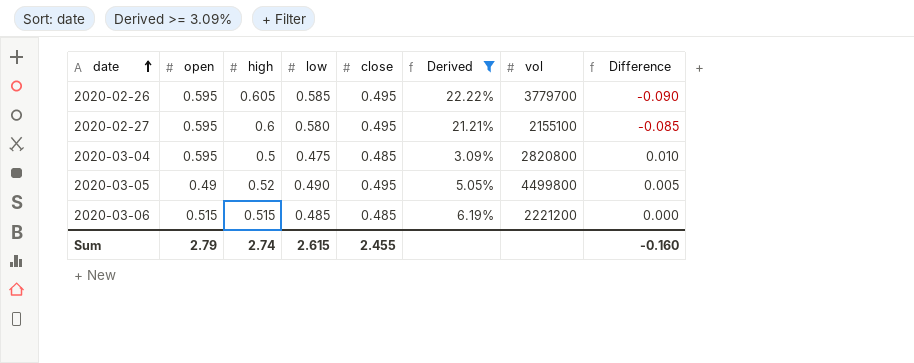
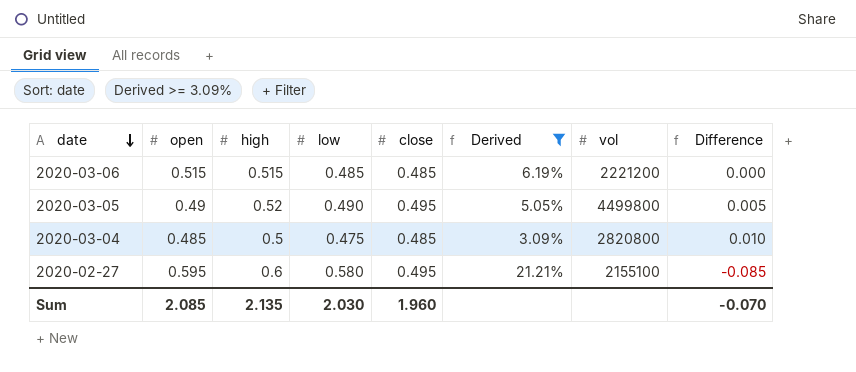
row order: date ascending -> date descending
row 2020-02-26: 0.595 | 0.605 | 0.585 | 0.495 | 22.22% | 3779700 | -0.090 -> none
2020-03-04 | open: 0.595 -> 0.485
Sum | open: 2.79 -> 2.085
Sum | high: 2.74 -> 2.135
Sum | low: 2.615 -> 2.030
Sum | close: 2.455 -> 1.960
Sum | Difference: -0.160 -> -0.070

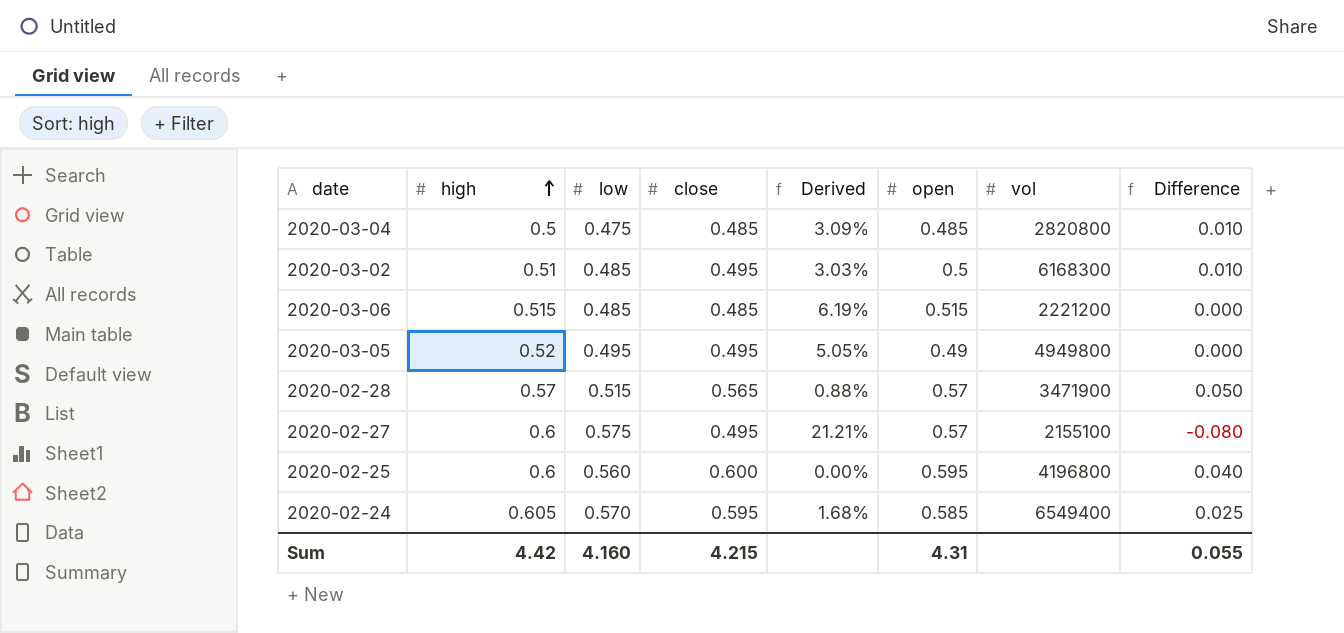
filter: Derived >= 3.09% -> none
row order: date descending -> high ascending
column open | position: 2 -> 6
2020-03-05 | low: 0.490 -> 0.495
2020-03-05 | vol: 4499800 -> 4949800
2020-03-05 | Difference: 0.005 -> 0.000
2020-02-27 | low: 0.580 -> 0.575
2020-02-27 | open: 0.595 -> 0.57
2020-02-27 | Difference: -0.085 -> -0.080
Sum | high: 2.135 -> 4.42
Sum | low: 2.030 -> 4.160
Sum | close: 1.960 -> 4.215
Sum | open: 2.085 -> 4.31
Sum | Difference: -0.070 -> 0.055

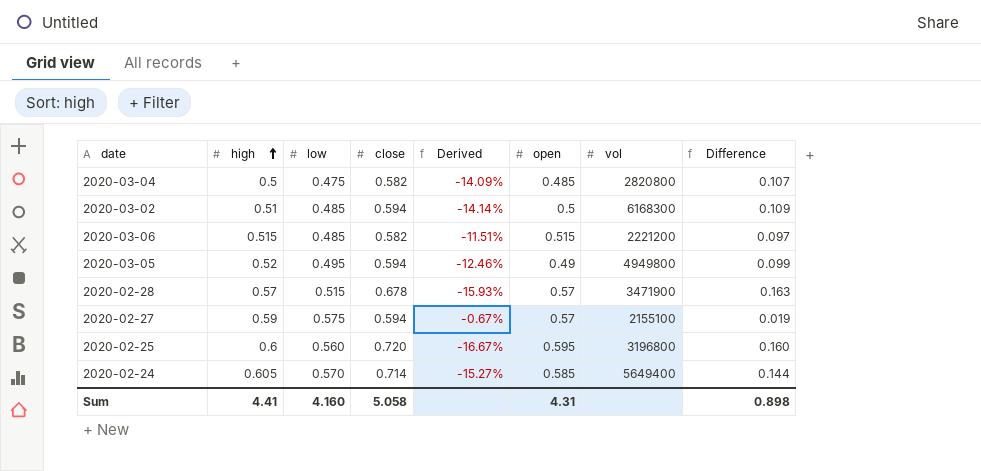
2020-03-04 | close: 0.485 -> 0.582
2020-03-04 | Derived: 3.09% -> -14.09%
2020-03-04 | Difference: 0.010 -> 0.107
2020-03-02 | close: 0.495 -> 0.594
2020-03-02 | Derived: 3.03% -> -14.14%
2020-03-02 | Difference: 0.010 -> 0.109
2020-03-06 | close: 0.485 -> 0.582
2020-03-06 | Derived: 6.19% -> -11.51%
2020-03-06 | Difference: 0.000 -> 0.097
2020-03-05 | close: 0.495 -> 0.594
2020-03-05 | Derived: 5.05% -> -12.46%
2020-03-05 | Difference: 0.000 -> 0.099
2020-02-28 | close: 0.565 -> 0.678
2020-02-28 | Derived: 0.88% -> -15.93%
2020-02-28 | Difference: 0.050 -> 0.163
2020-02-27 | high: 0.6 -> 0.59
2020-02-27 | close: 0.495 -> 0.594
2020-02-27 | Derived: 21.21% -> -0.67%
2020-02-27 | Difference: -0.080 -> 0.019
2020-02-25 | close: 0.600 -> 0.720
2020-02-25 | Derived: 0.00% -> -16.67%
2020-02-25 | vol: 4196800 -> 3196800
2020-02-25 | Difference: 0.040 -> 0.160
2020-02-24 | close: 0.595 -> 0.714
2020-02-24 | Derived: 1.68% -> -15.27%
2020-02-24 | vol: 6549400 -> 5649400
2020-02-24 | Difference: 0.025 -> 0.144
Sum | high: 4.42 -> 4.41
Sum | close: 4.215 -> 5.058
Sum | Difference: 0.055 -> 0.898

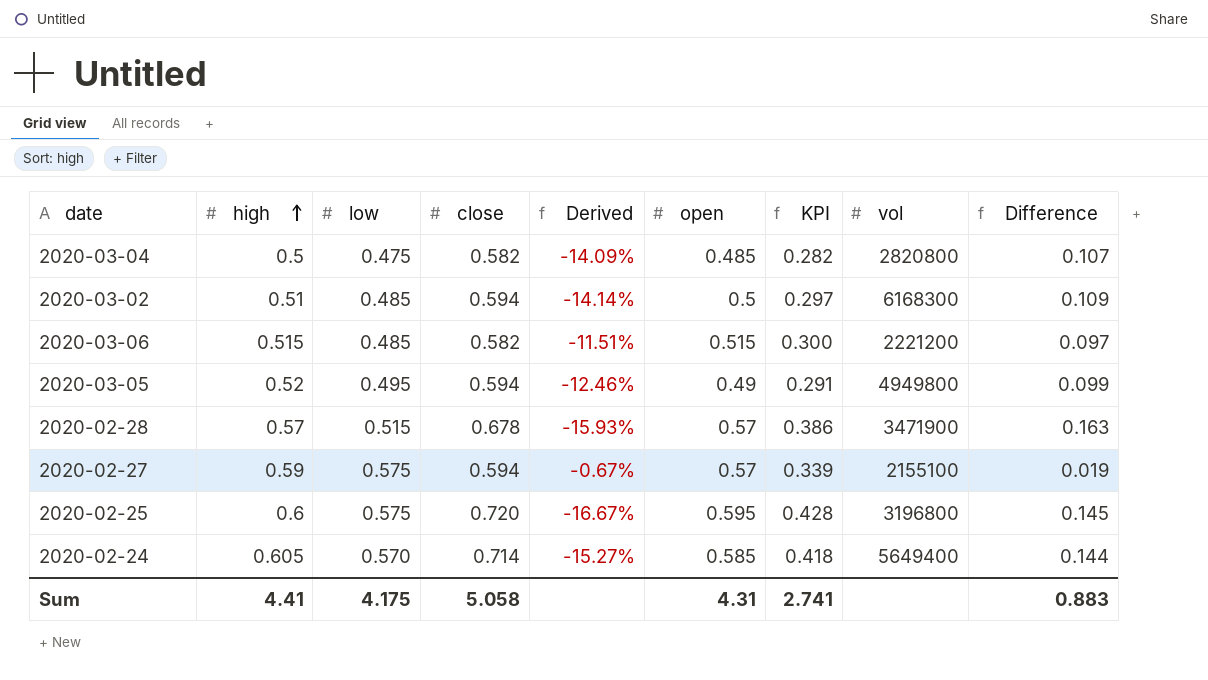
column KPI | formula: none -> [close] * [open]
2020-02-25 | low: 0.560 -> 0.575
2020-02-25 | Difference: 0.160 -> 0.145
Sum | low: 4.160 -> 4.175
Sum | Difference: 0.898 -> 0.883

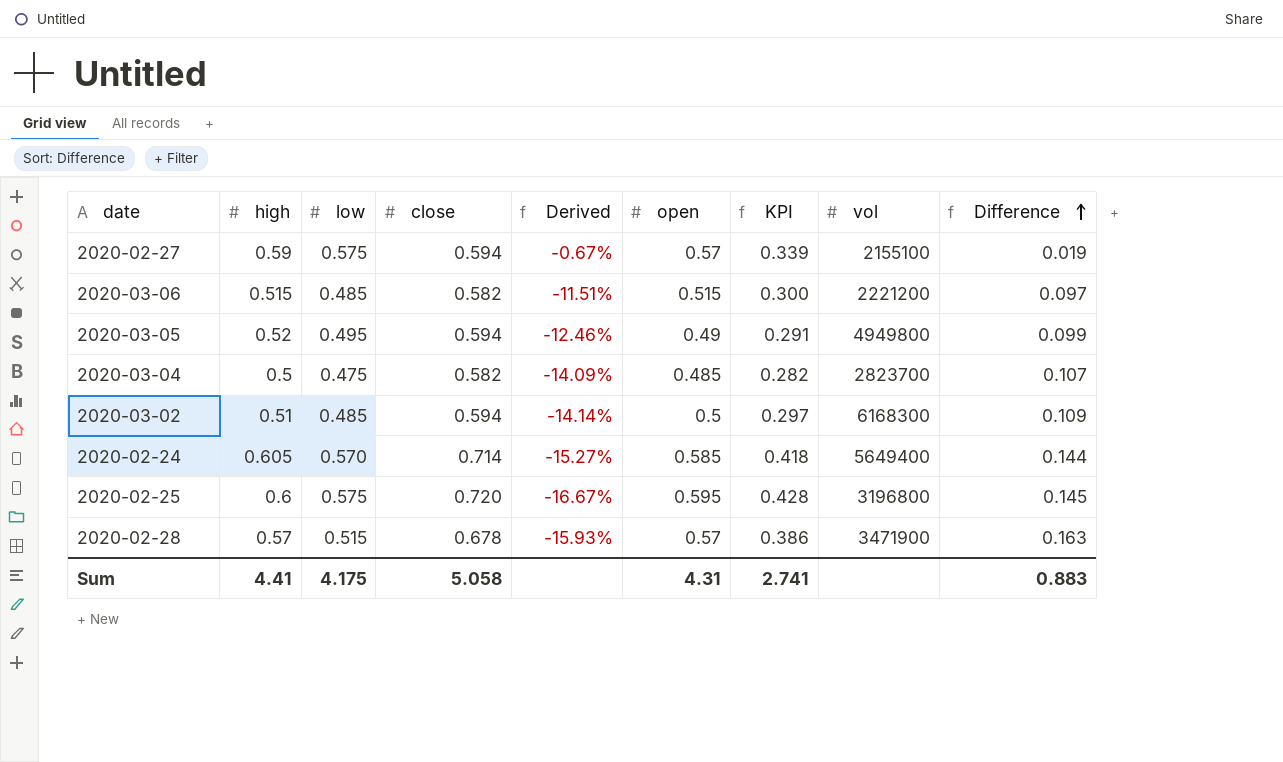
row order: high ascending -> Difference ascending
2020-03-04 | vol: 2820800 -> 2823700

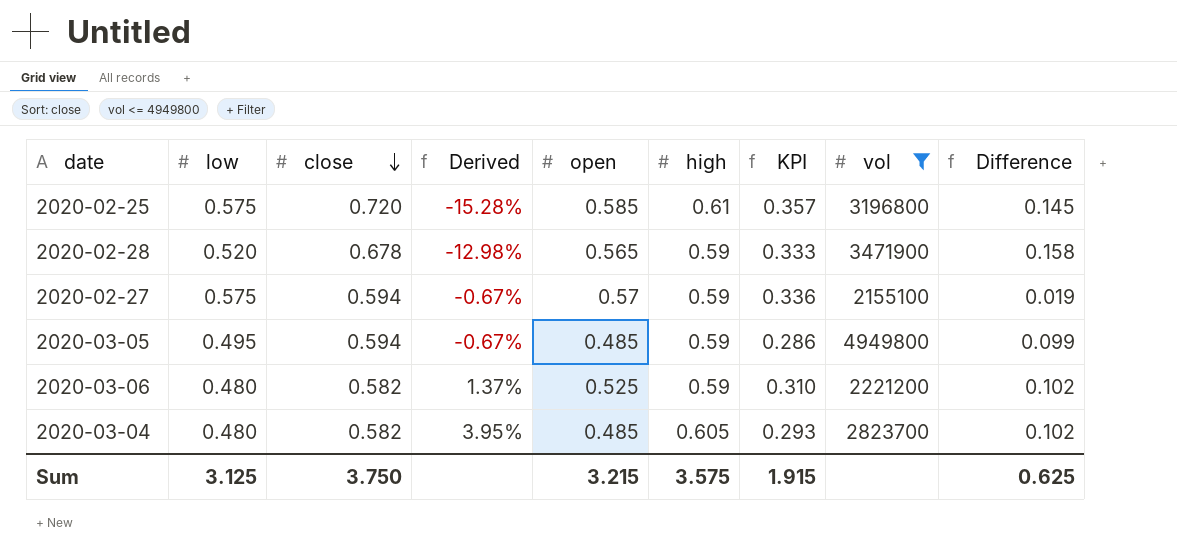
filter: none -> vol <= 4949800
row order: Difference ascending -> close descending
column high | position: 2 -> 6
column KPI | formula: [close] * [open] -> [open] * [high]
2020-02-25 | Derived: -16.67% -> -15.28%
2020-02-25 | open: 0.595 -> 0.585
2020-02-25 | high: 0.6 -> 0.61
2020-02-28 | low: 0.515 -> 0.520
2020-02-28 | Derived: -15.93% -> -12.98%
2020-02-28 | open: 0.57 -> 0.565
2020-02-28 | high: 0.57 -> 0.59
2020-02-28 | Difference: 0.163 -> 0.158
2020-03-05 | Derived: -12.46% -> -0.67%
2020-03-05 | open: 0.49 -> 0.485
2020-03-05 | high: 0.52 -> 0.59
2020-03-06 | low: 0.485 -> 0.480
2020-03-06 | Derived: -11.51% -> 1.37%
2020-03-06 | open: 0.515 -> 0.525
2020-03-06 | high: 0.515 -> 0.59
2020-03-06 | Difference: 0.097 -> 0.102
2020-03-04 | low: 0.475 -> 0.480
2020-03-04 | Derived: -14.09% -> 3.95%
2020-03-04 | high: 0.5 -> 0.605
2020-03-04 | Difference: 0.107 -> 0.102
Sum | low: 4.175 -> 3.125
Sum | close: 5.058 -> 3.750
Sum | open: 4.31 -> 3.215
Sum | high: 4.41 -> 3.575
Sum | KPI: 2.741 -> 1.915
Sum | Difference: 0.883 -> 0.625

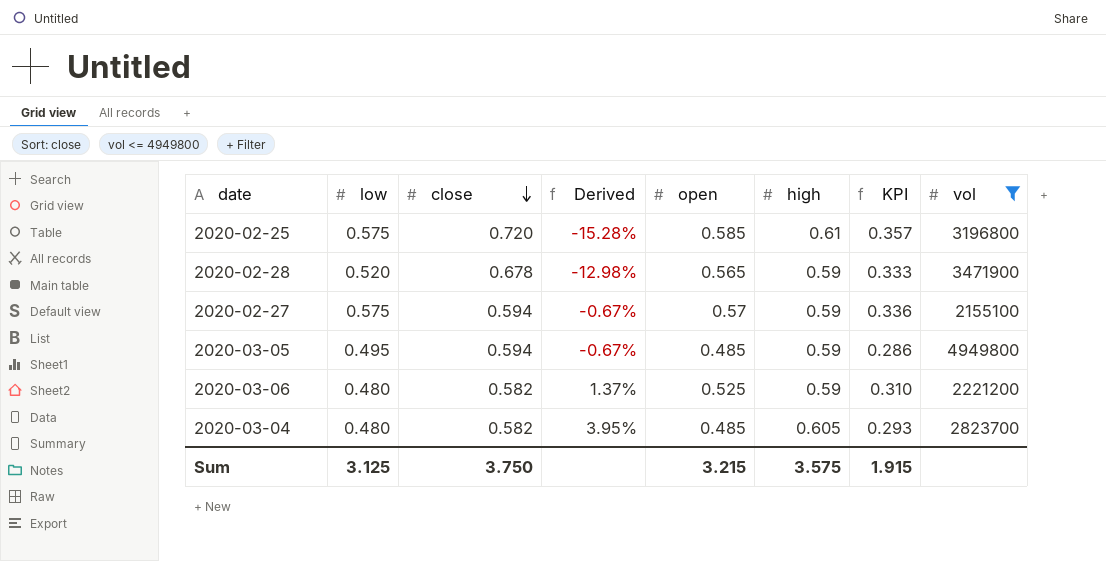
column Difference | formula: [close] - [low] -> none

